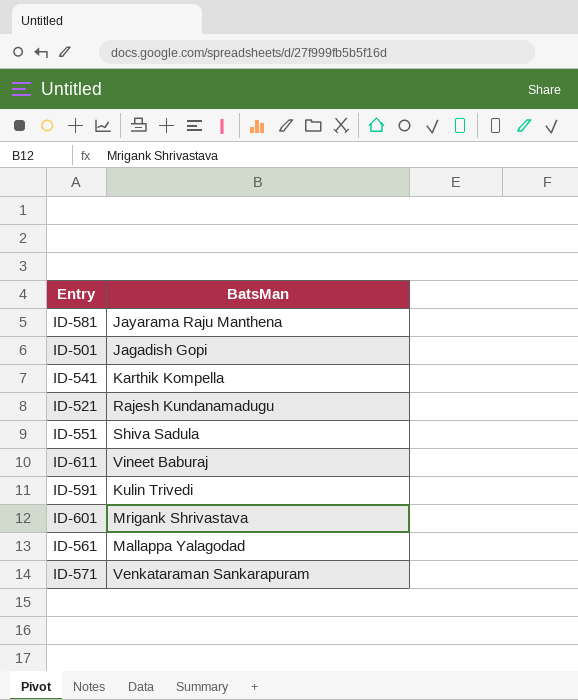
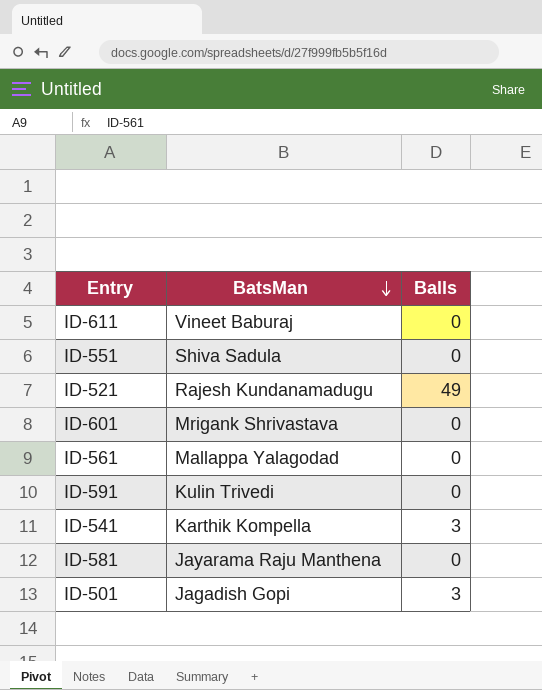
row order: none -> BatsMan descending
column Balls | position: none -> 3
row ID-571: Venkataraman Sankarapuram -> none

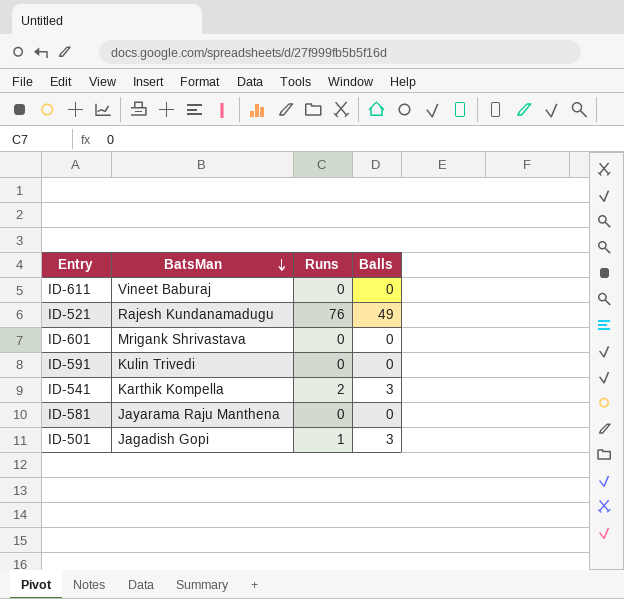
column Runs | position: none -> 3
row ID-551: Shiva Sadula | 0 -> none
row ID-561: Mallappa Yalagodad | 0 -> none

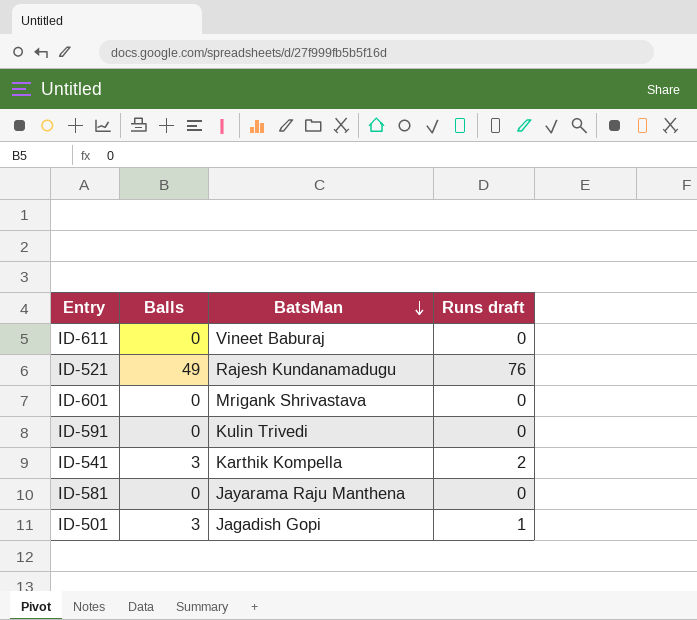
column Balls | position: 4 -> 2
column name: Runs -> Runs draft

